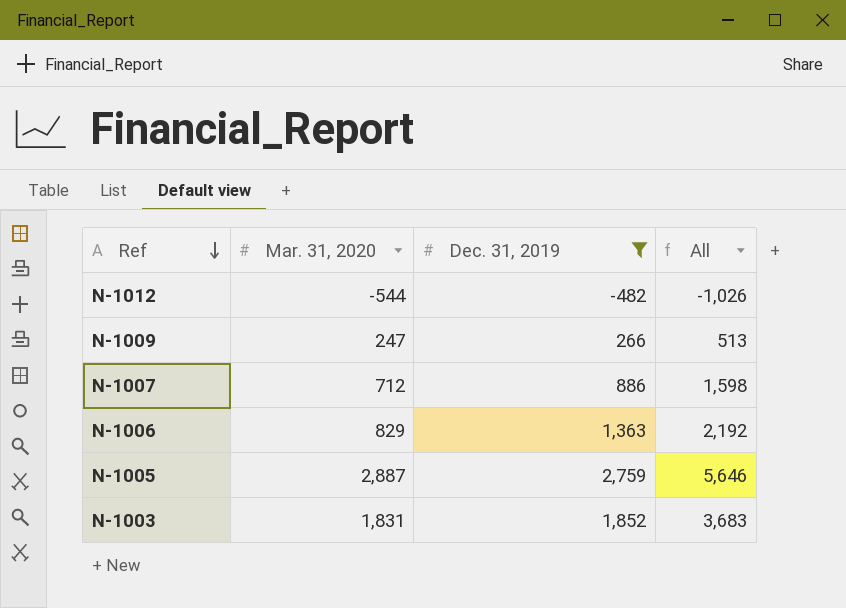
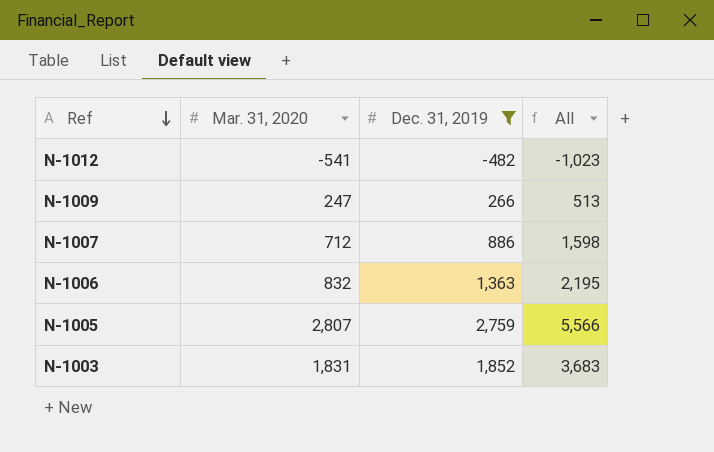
N-1012 | Mar. 31, 2020: -544 -> -541
N-1012 | All: -1,026 -> -1,023
N-1006 | Mar. 31, 2020: 829 -> 832
N-1006 | All: 2,192 -> 2,195
N-1005 | Mar. 31, 2020: 2,887 -> 2,807
N-1005 | All: 5,646 -> 5,566

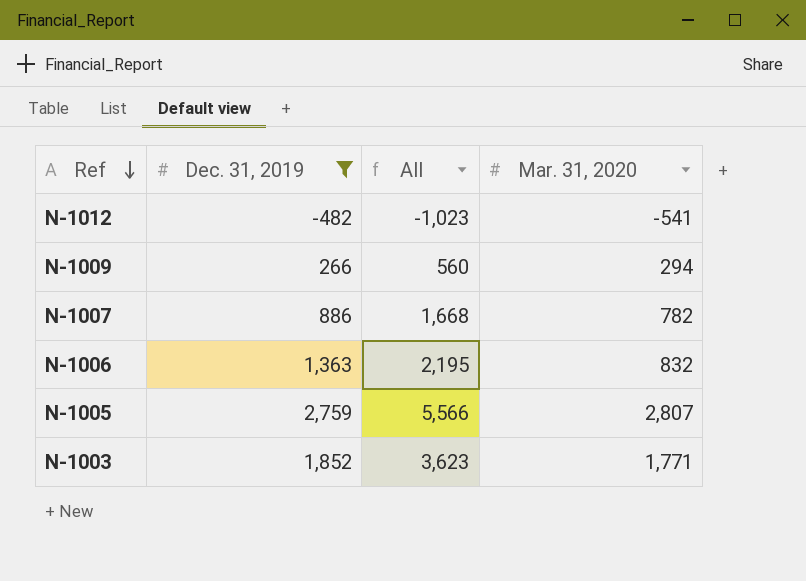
column Mar. 31, 2020 | position: 2 -> 4
N-1009 | All: 513 -> 560
N-1009 | Mar. 31, 2020: 247 -> 294
N-1007 | All: 1,598 -> 1,668
N-1007 | Mar. 31, 2020: 712 -> 782
N-1003 | All: 3,683 -> 3,623
N-1003 | Mar. 31, 2020: 1,831 -> 1,771

